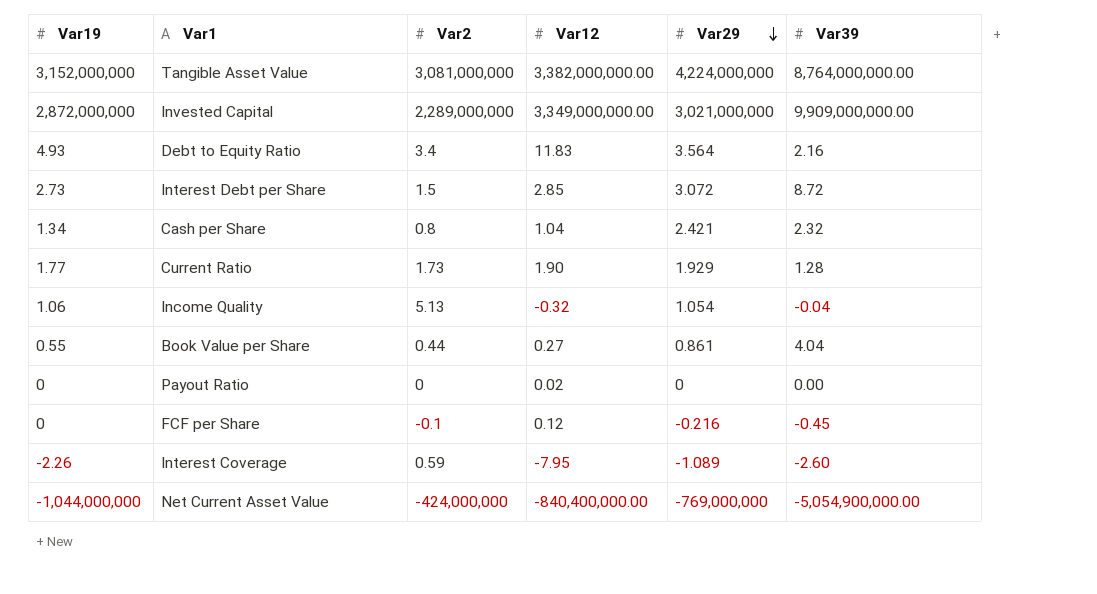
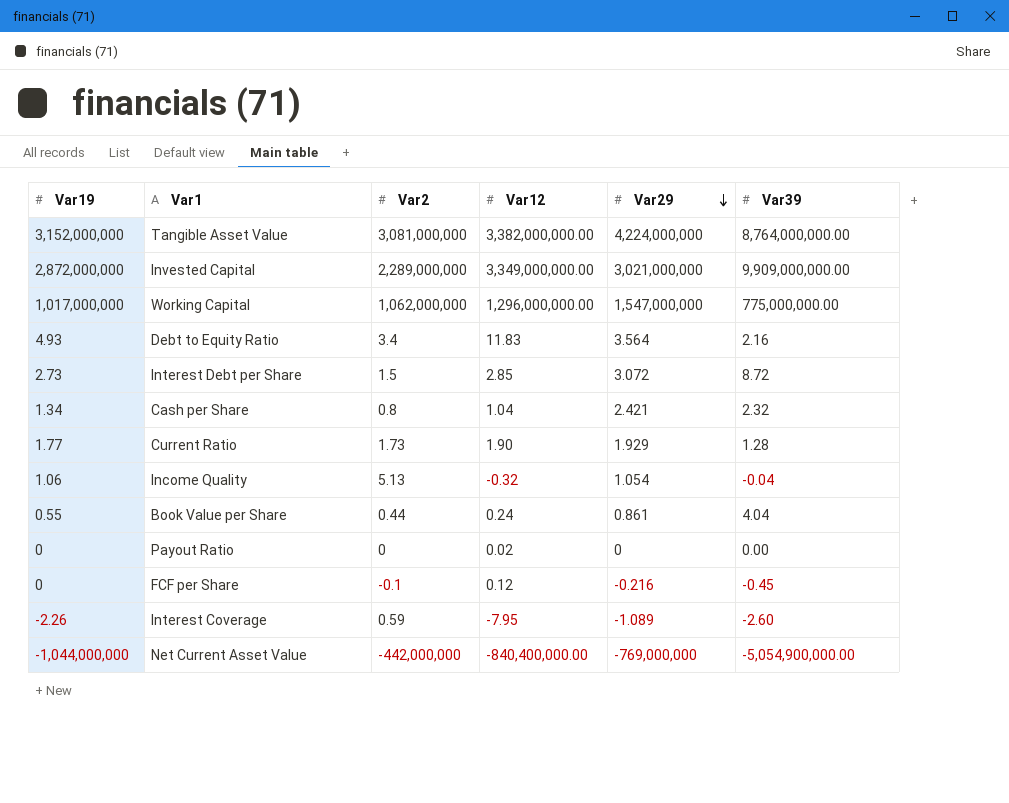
row Working Capital: none -> 1,017,000,000 | 1,062,000,000 | 1,296,000,000.00 | 1,547,000,000 | 775,000,000.00
Book Value per Share | Var12: 0.27 -> 0.24
Net Current Asset Value | Var2: -424,000,000 -> -442,000,000

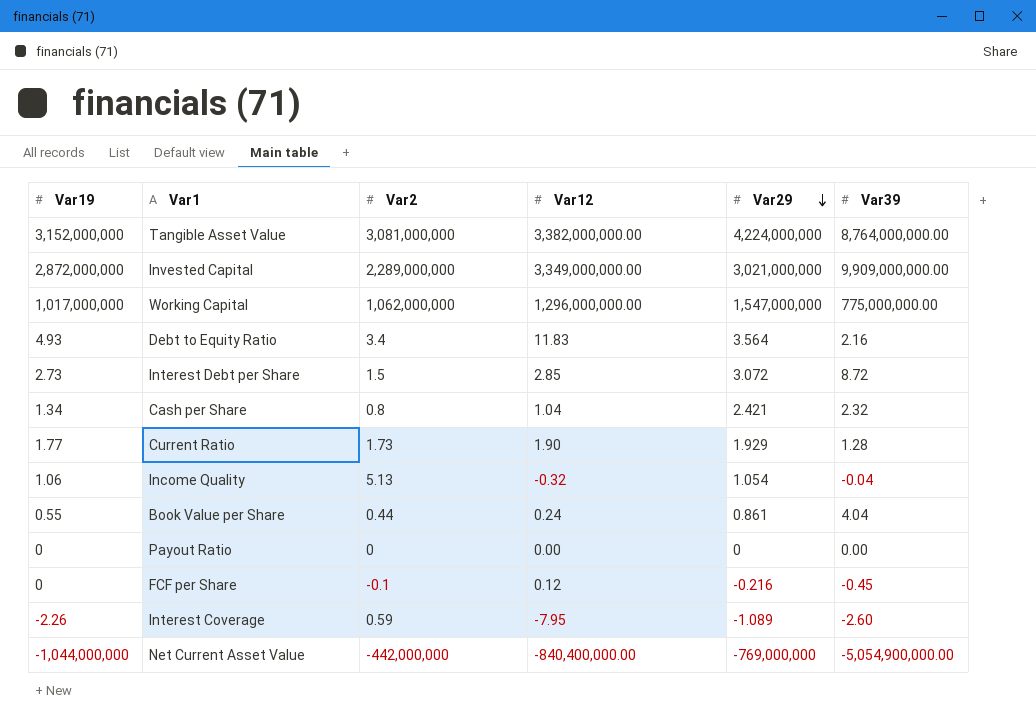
Payout Ratio | Var12: 0.02 -> 0.00

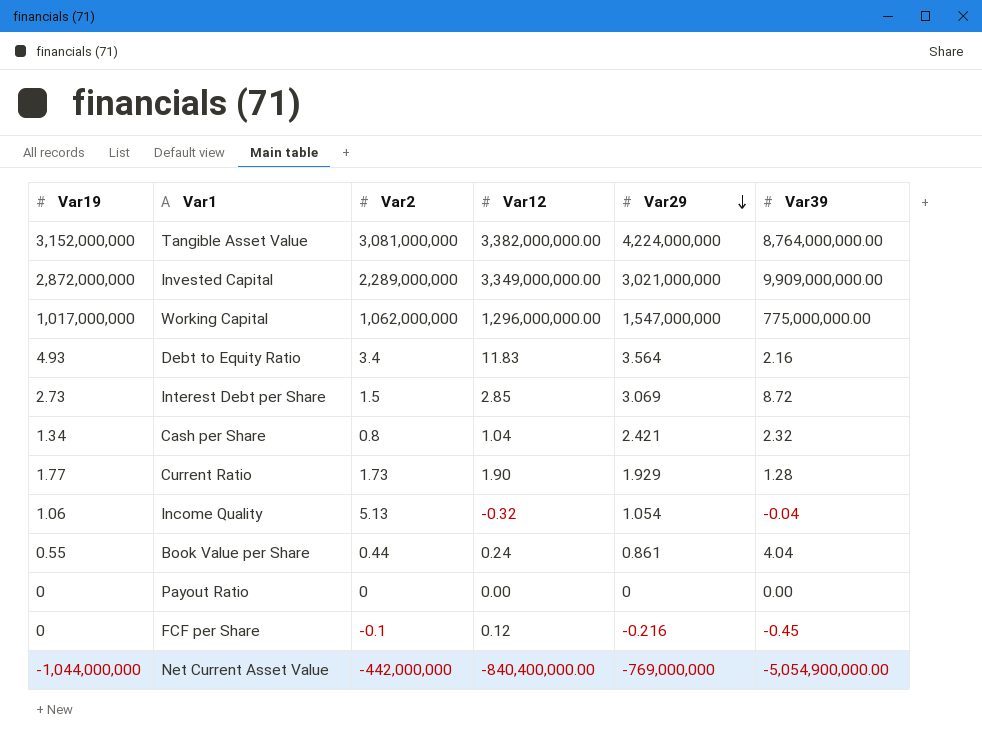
row Interest Coverage: -2.26 | 0.59 | -7.95 | -1.089 | -2.60 -> none
Interest Debt per Share | Var29: 3.072 -> 3.069

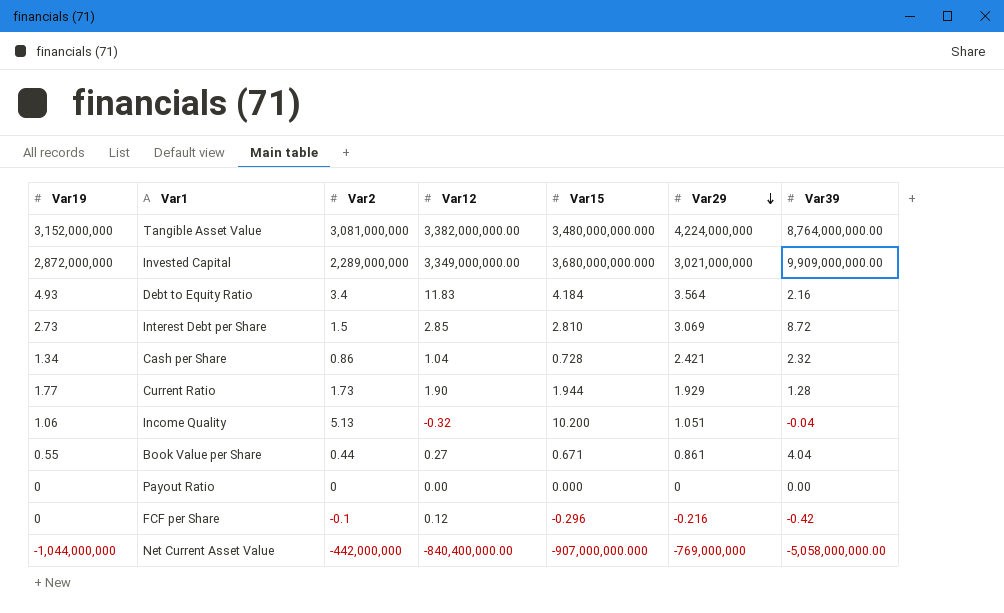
column Var15 | position: none -> 5
row Working Capital: 1,017,000,000 | 1,062,000,000 | 1,296,000,000.00 | 1,547,000,000 | 775,000,000.00 -> none
Cash per Share | Var2: 0.8 -> 0.86
Income Quality | Var29: 1.054 -> 1.051
Book Value per Share | Var12: 0.24 -> 0.27
FCF per Share | Var39: -0.45 -> -0.42
Net Current Asset Value | Var39: -5,054,900,000.00 -> -5,058,000,000.00

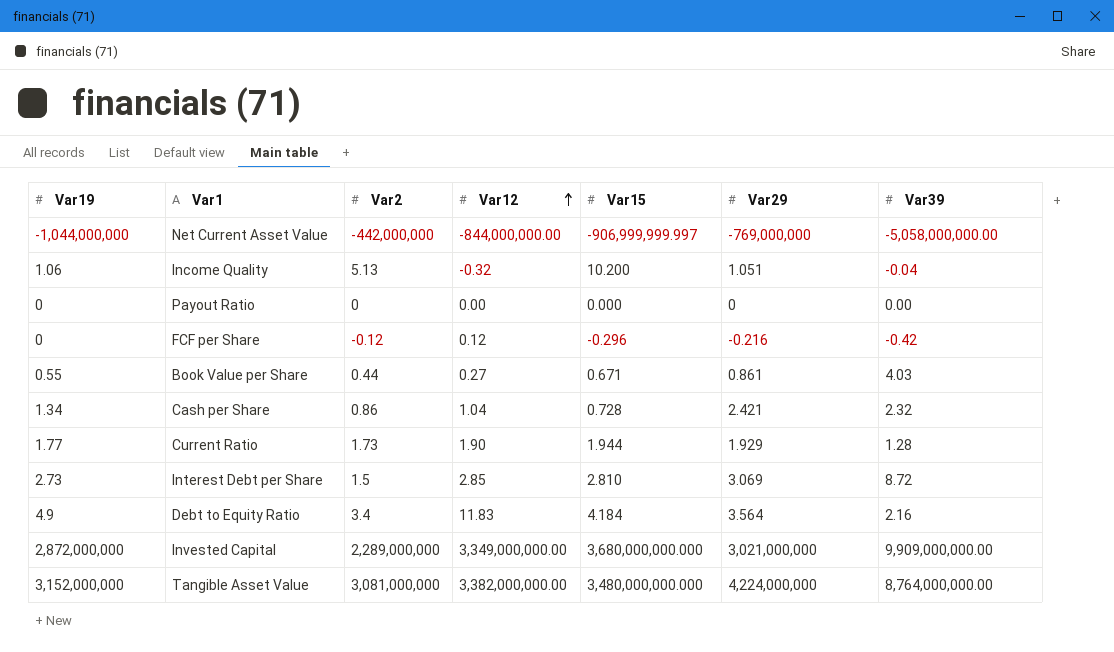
row order: Var29 descending -> Var12 ascending
Net Current Asset Value | Var12: -840,400,000.00 -> -844,000,000.00
Net Current Asset Value | Var15: -907,000,000.000 -> -906,999,999.997
FCF per Share | Var2: -0.1 -> -0.12
Book Value per Share | Var39: 4.04 -> 4.03
Debt to Equity Ratio | Var19: 4.93 -> 4.9

